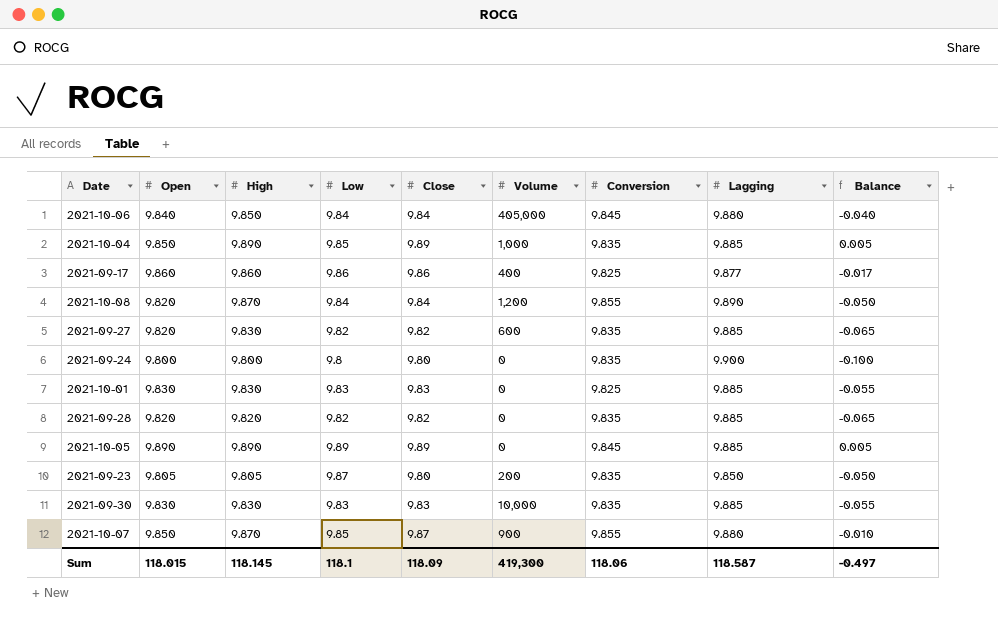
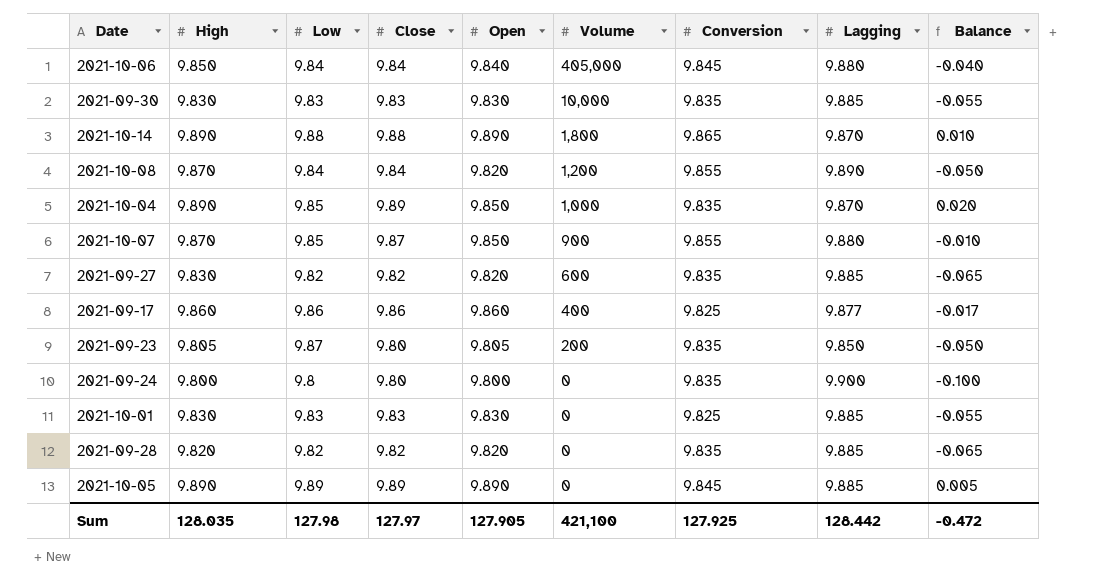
row order: none -> Volume descending
column Open | position: 2 -> 5
row 2021-10-14: none -> 9.890 | 9.88 | 9.88 | 9.890 | 1,800 | 9.865 | 9.870 | 0.010
2021-10-04 | Lagging: 9.885 -> 9.870
2021-10-04 | Balance: 0.005 -> 0.020
Sum | High: 118.145 -> 128.035
Sum | Low: 118.1 -> 127.98
Sum | Close: 118.09 -> 127.97
Sum | Open: 118.015 -> 127.905
Sum | Volume: 419,300 -> 421,100
Sum | Conversion: 118.06 -> 127.925
Sum | Lagging: 118.587 -> 128.442
Sum | Balance: -0.497 -> -0.472

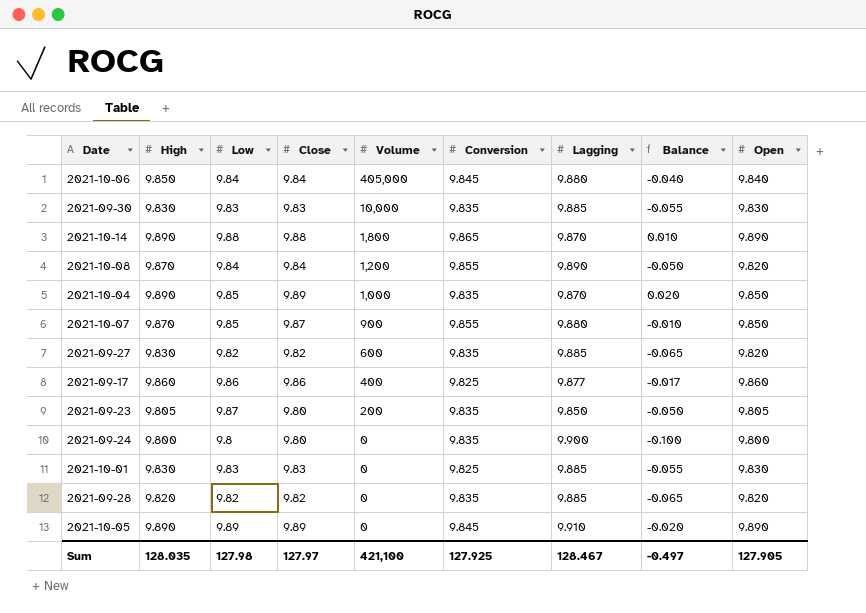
column Open | position: 5 -> 9
2021-10-05 | Lagging: 9.885 -> 9.910
2021-10-05 | Balance: 0.005 -> -0.020
Sum | Lagging: 128.442 -> 128.467
Sum | Balance: -0.472 -> -0.497

